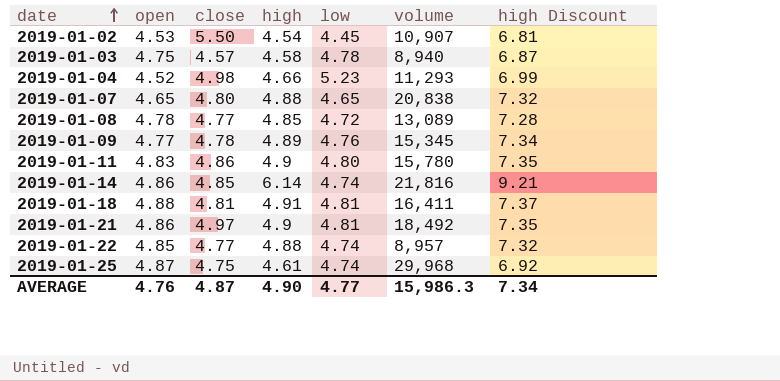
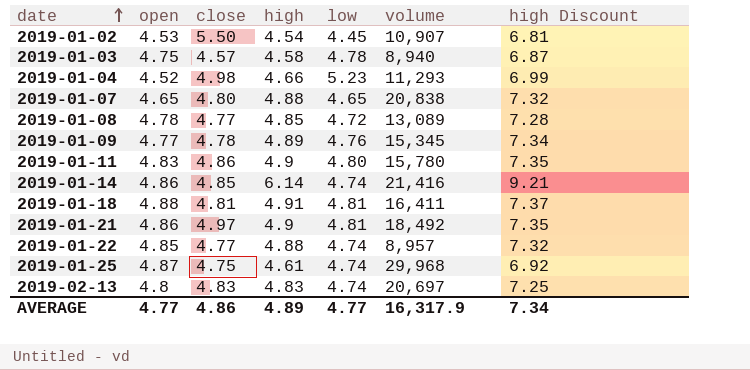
2019-01-14 | volume: 21,816 -> 21,416
row 2019-02-13: none -> 4.8 | 4.83 | 4.83 | 4.74 | 20,697 | 7.25
AVERAGE | open: 4.76 -> 4.77
AVERAGE | close: 4.87 -> 4.86
AVERAGE | high: 4.90 -> 4.89
AVERAGE | volume: 15,986.3 -> 16,317.9

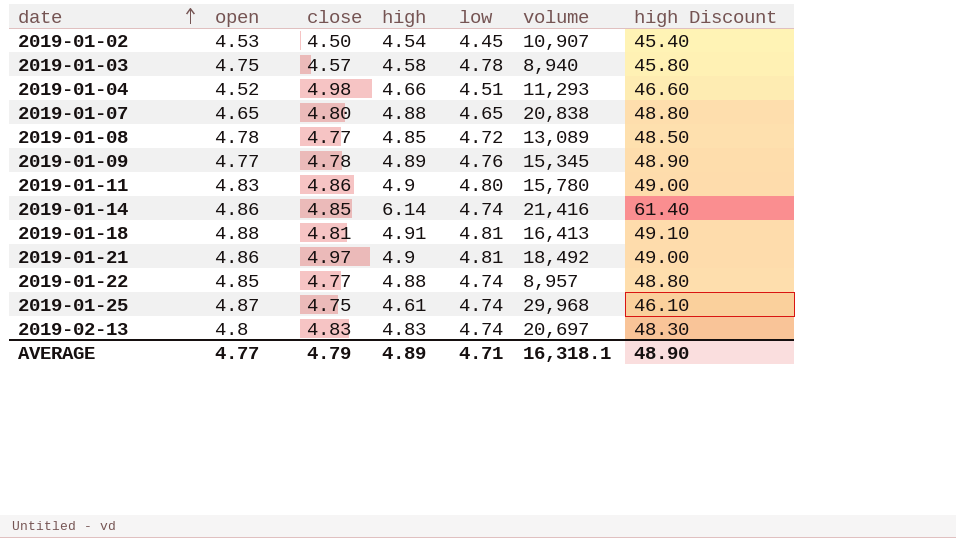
column high Discount | formula: [high] * 1.5 -> [high] * 10
2019-01-02 | close: 5.50 -> 4.50
2019-01-04 | low: 5.23 -> 4.51
2019-01-18 | volume: 16,411 -> 16,413
AVERAGE | close: 4.86 -> 4.79
AVERAGE | low: 4.77 -> 4.71
AVERAGE | volume: 16,317.9 -> 16,318.1
AVERAGE | high Discount: 7.34 -> 48.90

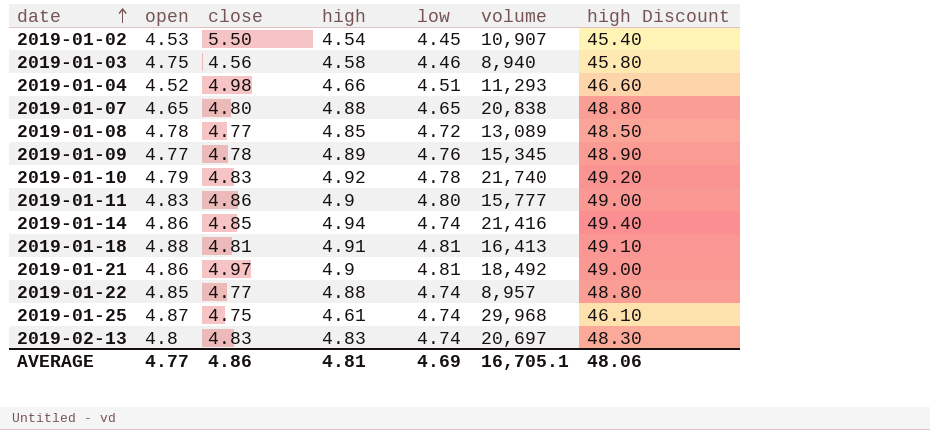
2019-01-02 | close: 4.50 -> 5.50
2019-01-03 | close: 4.57 -> 4.56
2019-01-03 | low: 4.78 -> 4.46
row 2019-01-10: none -> 4.79 | 4.83 | 4.92 | 4.78 | 21,740 | 49.20
2019-01-11 | volume: 15,780 -> 15,777
2019-01-14 | high: 6.14 -> 4.94
2019-01-14 | high Discount: 61.40 -> 49.40
AVERAGE | close: 4.79 -> 4.86
AVERAGE | high: 4.89 -> 4.81
AVERAGE | low: 4.71 -> 4.69
AVERAGE | volume: 16,318.1 -> 16,705.1
AVERAGE | high Discount: 48.90 -> 48.06

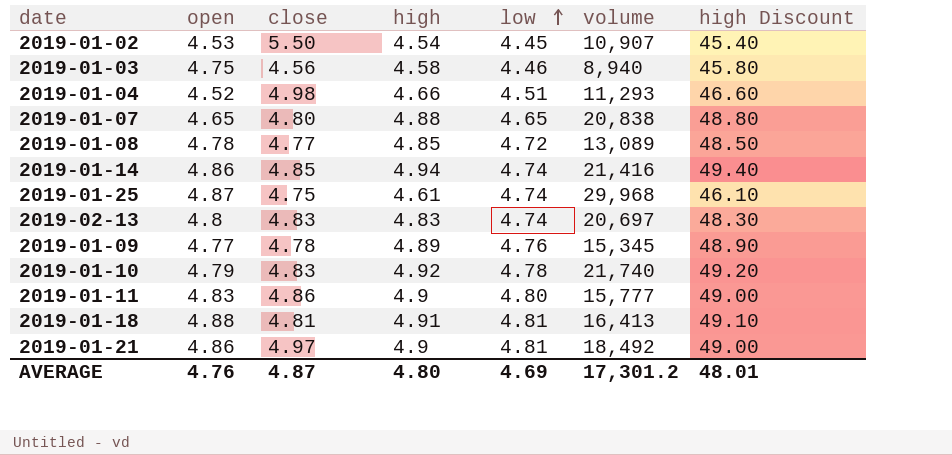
row order: date ascending -> low ascending
row 2019-01-22: 4.85 | 4.77 | 4.88 | 4.74 | 8,957 | 48.80 -> none
AVERAGE | open: 4.77 -> 4.76
AVERAGE | close: 4.86 -> 4.87
AVERAGE | high: 4.81 -> 4.80
AVERAGE | volume: 16,705.1 -> 17,301.2
AVERAGE | high Discount: 48.06 -> 48.01

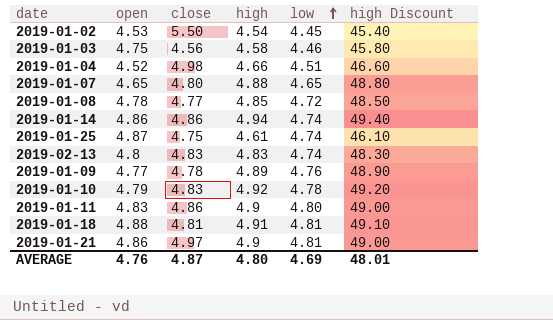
column volume | position: 6 -> none
2019-01-14 | close: 4.85 -> 4.86

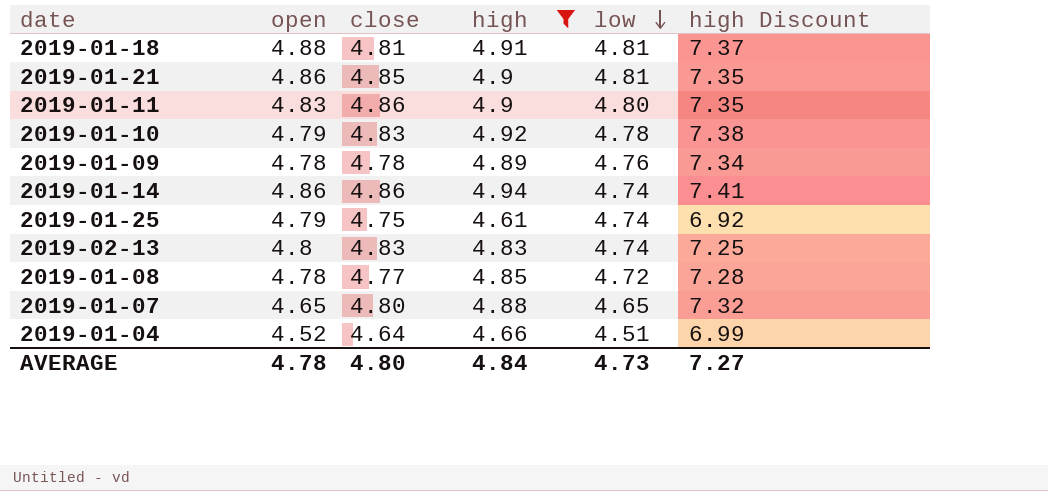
filter: none -> high >= 4.61
row order: low ascending -> low descending
column high Discount | formula: [high] * 10 -> [high] * 1.5
2019-01-21 | close: 4.97 -> 4.85
2019-01-09 | open: 4.77 -> 4.78
2019-01-25 | open: 4.87 -> 4.79
2019-01-04 | close: 4.98 -> 4.64
AVERAGE | open: 4.76 -> 4.78
AVERAGE | close: 4.87 -> 4.80
AVERAGE | high: 4.80 -> 4.84
AVERAGE | low: 4.69 -> 4.73
AVERAGE | high Discount: 48.01 -> 7.27

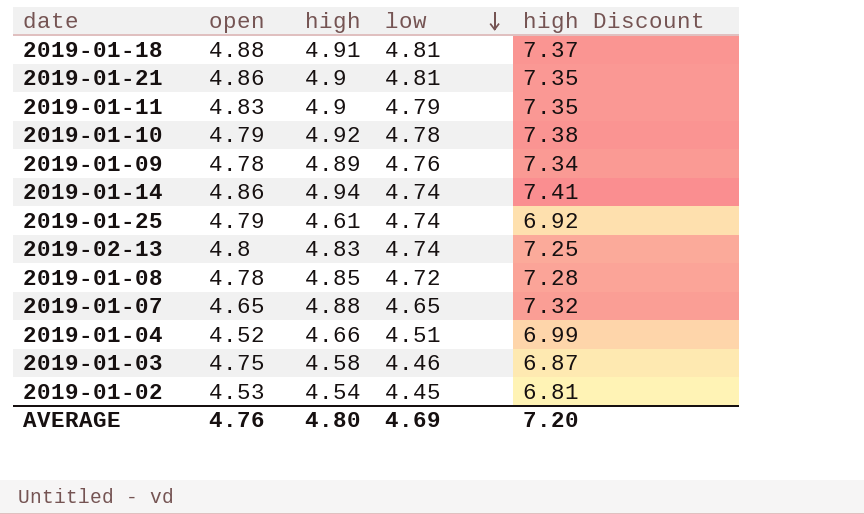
filter: high >= 4.61 -> none
column close | position: 3 -> none
2019-01-11 | low: 4.80 -> 4.79
AVERAGE | open: 4.78 -> 4.76
AVERAGE | high: 4.84 -> 4.80
AVERAGE | low: 4.73 -> 4.69
AVERAGE | high Discount: 7.27 -> 7.20

